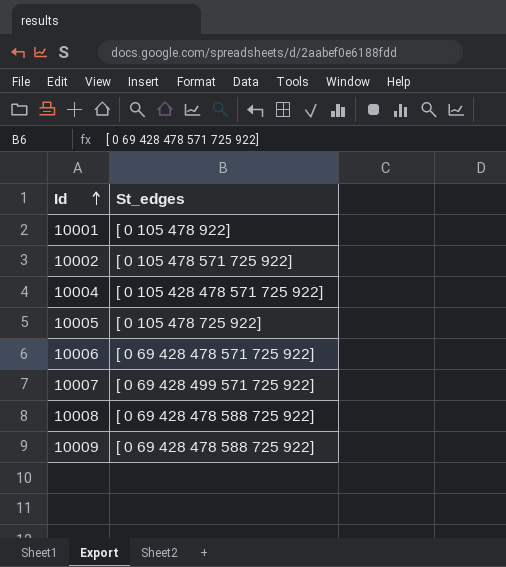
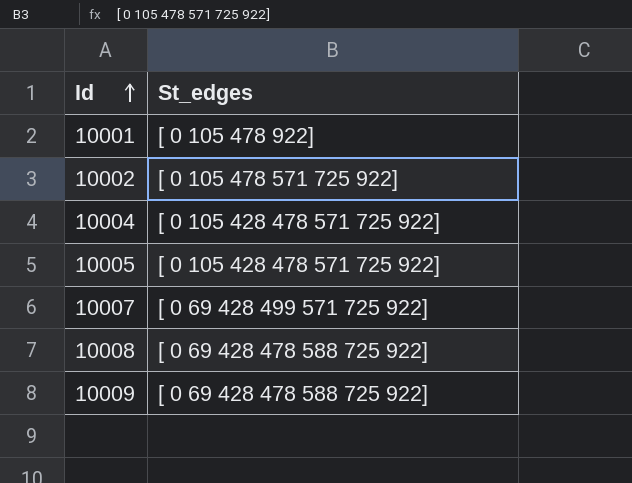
row 10006: [ 0 69 428 478 571 725 922] -> none
10005 | St_edges: [ 0 105 478 725 922] -> [ 0 105 428 478 571 725 922]

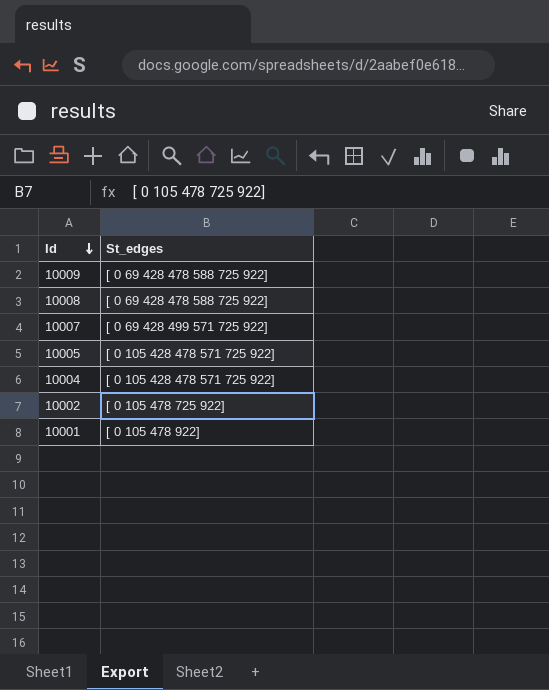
row order: Id ascending -> Id descending
10002 | St_edges: [ 0 105 478 571 725 922] -> [ 0 105 478 725 922]

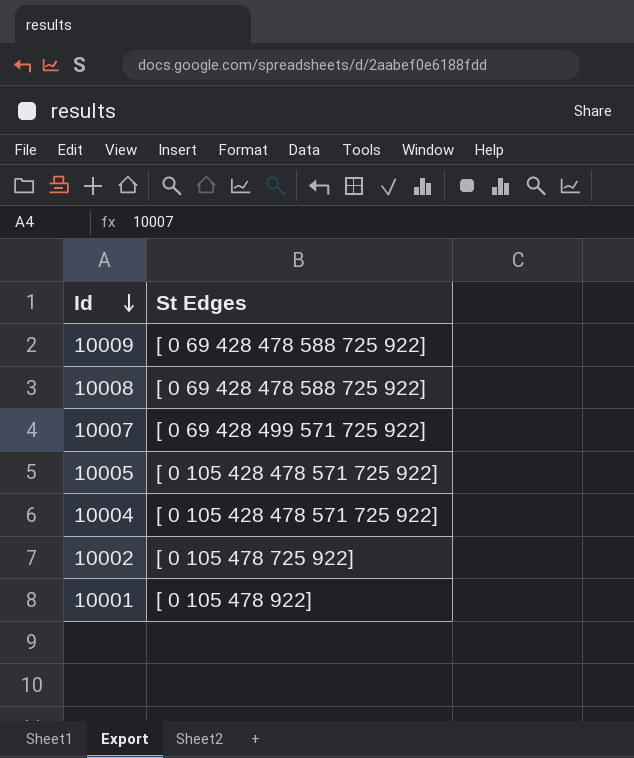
column name: St_edges -> St Edges

